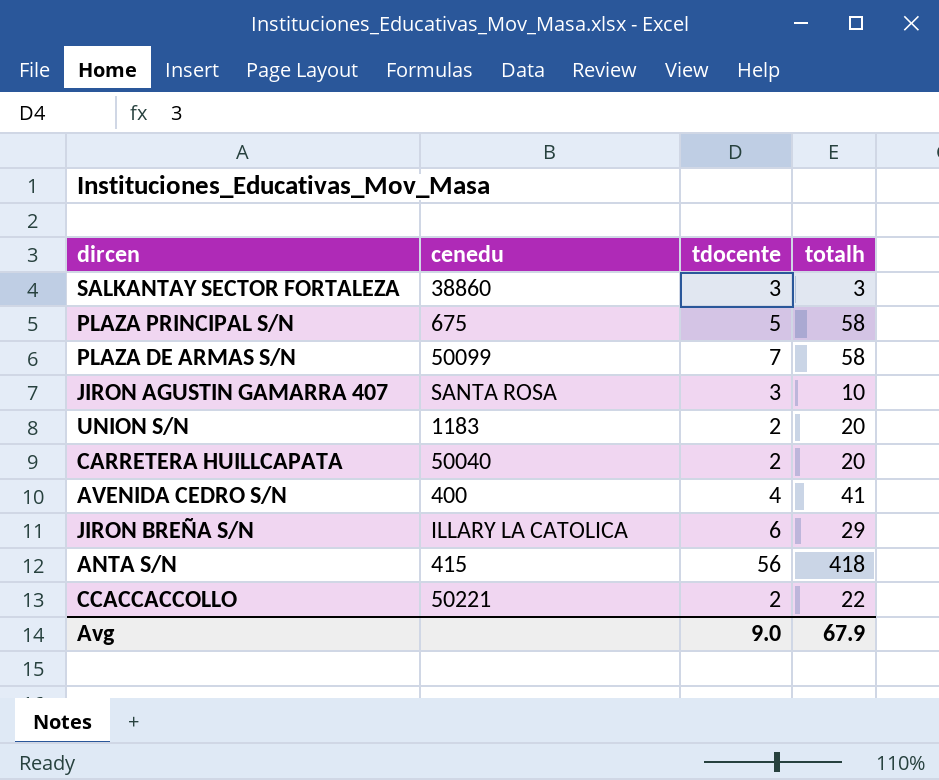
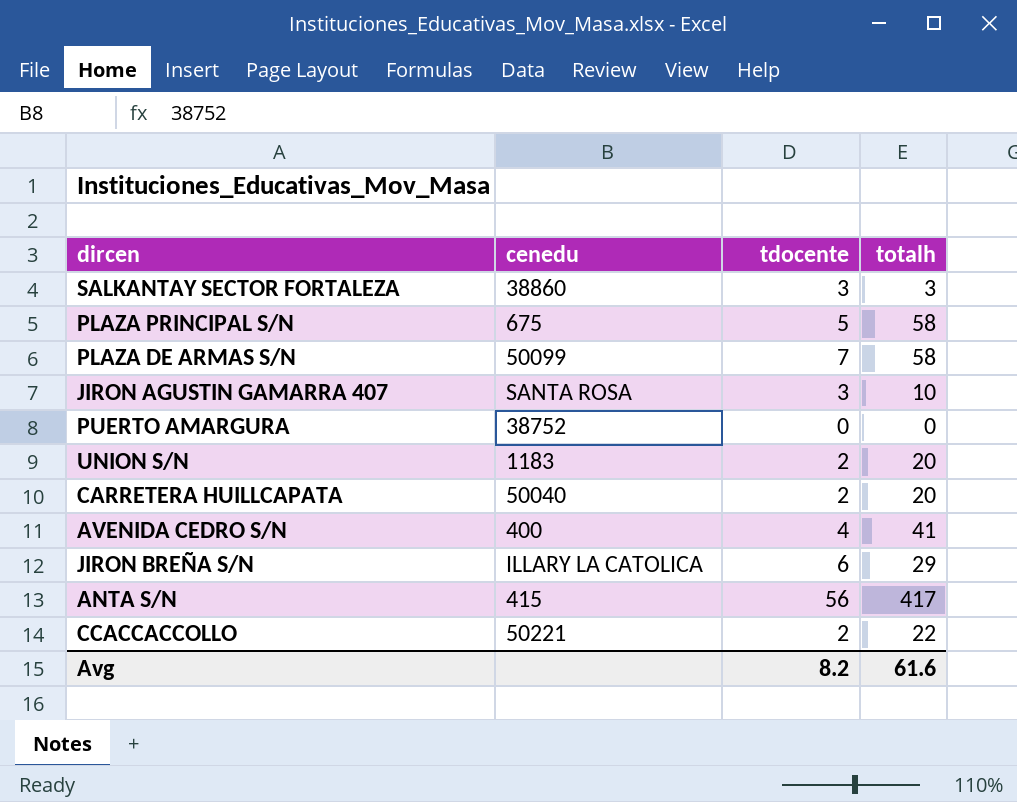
row PUERTO AMARGURA: none -> 38752 | 0 | 0
ANTA S/N | totalh: 418 -> 417
Avg | tdocente: 9.0 -> 8.2
Avg | totalh: 67.9 -> 61.6

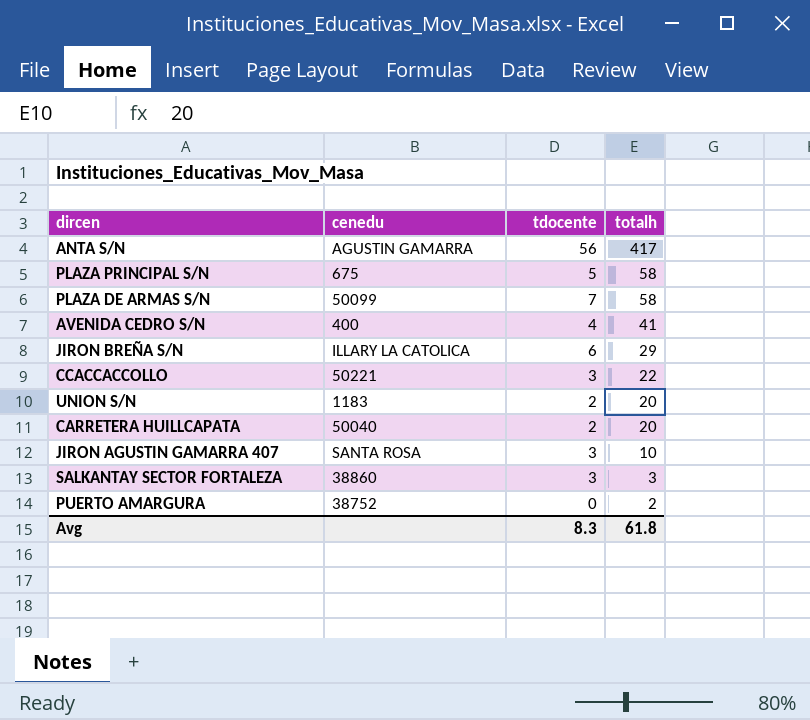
row order: none -> totalh descending
ANTA S/N | cenedu: 415 -> AGUSTIN GAMARRA
CCACCACCOLLO | tdocente: 2 -> 3
PUERTO AMARGURA | totalh: 0 -> 2
Avg | tdocente: 8.2 -> 8.3
Avg | totalh: 61.6 -> 61.8

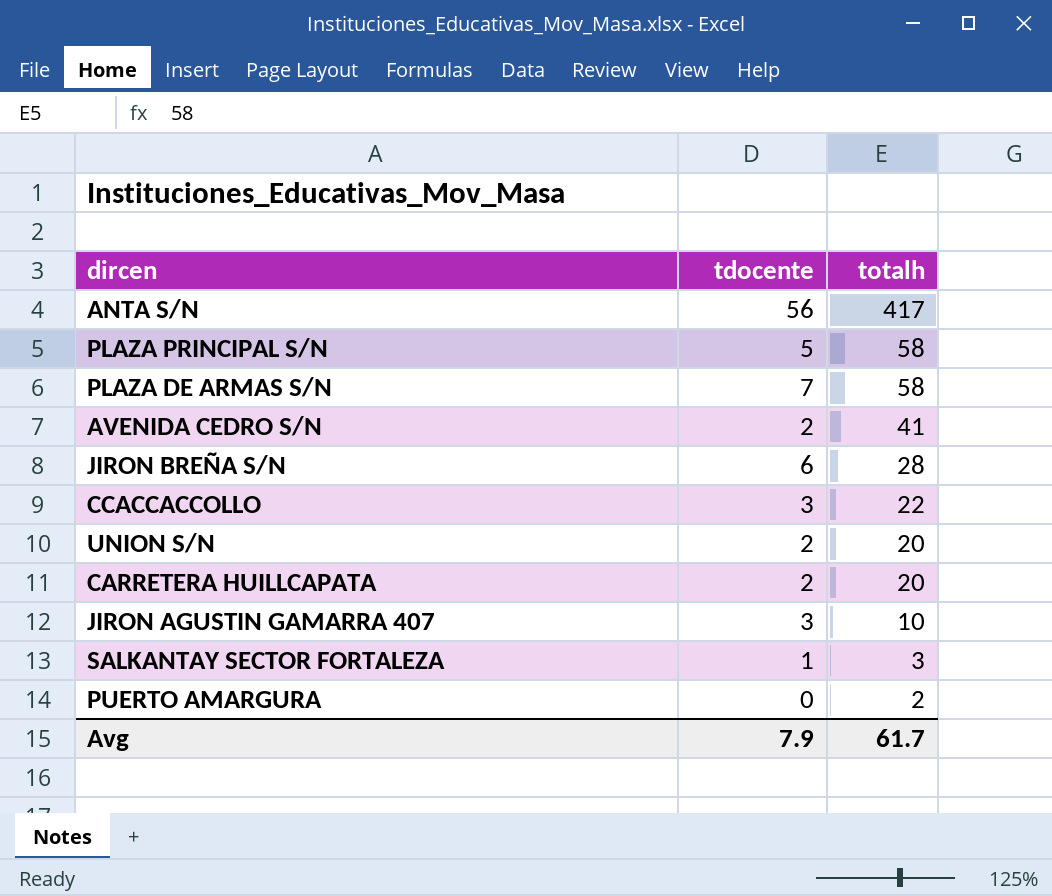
column cenedu | position: 2 -> none
AVENIDA CEDRO S/N | tdocente: 4 -> 2
JIRON BREÑA S/N | totalh: 29 -> 28
SALKANTAY SECTOR FORTALEZA | tdocente: 3 -> 1
Avg | tdocente: 8.3 -> 7.9
Avg | totalh: 61.8 -> 61.7

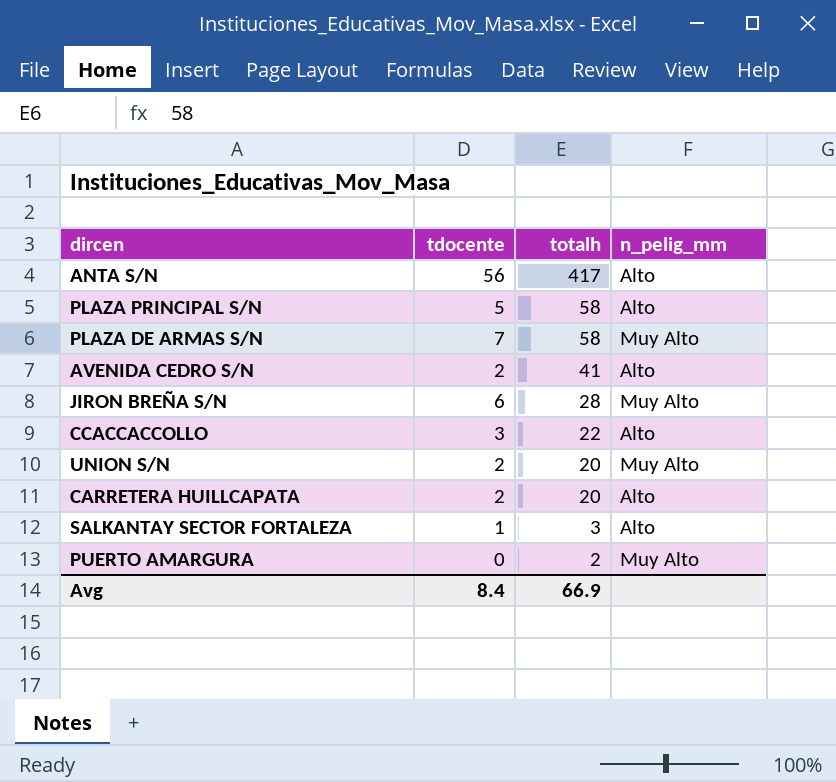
column n_pelig_mm | position: none -> 4
row JIRON AGUSTIN GAMARRA 407: 3 | 10 -> none
Avg | tdocente: 7.9 -> 8.4
Avg | totalh: 61.7 -> 66.9

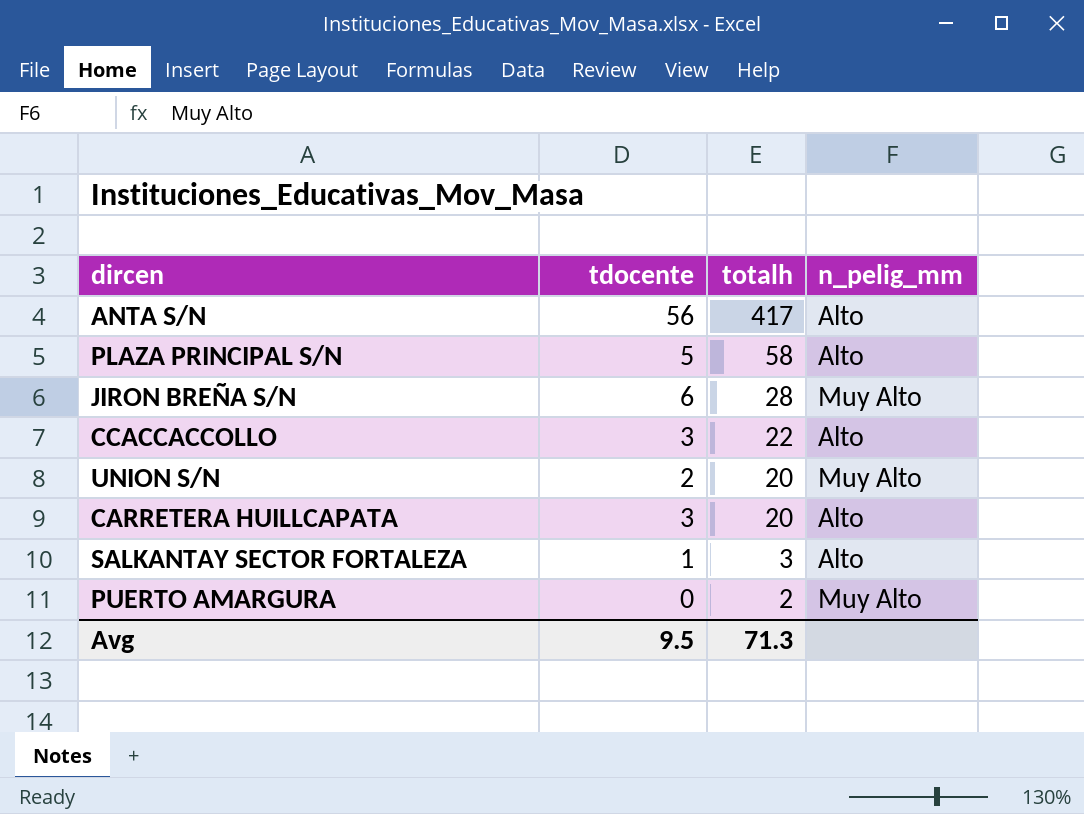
row PLAZA DE ARMAS S/N: 7 | 58 | Muy Alto -> none
row AVENIDA CEDRO S/N: 2 | 41 | Alto -> none
CARRETERA HUILLCAPATA | tdocente: 2 -> 3
Avg | tdocente: 8.4 -> 9.5
Avg | totalh: 66.9 -> 71.3

